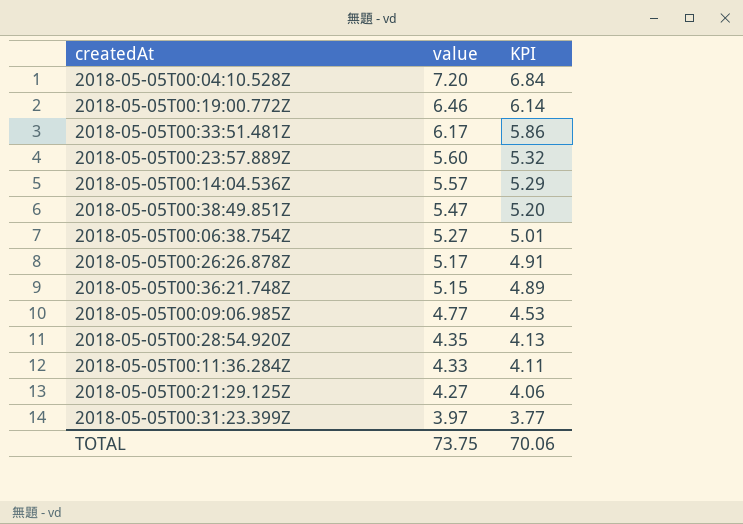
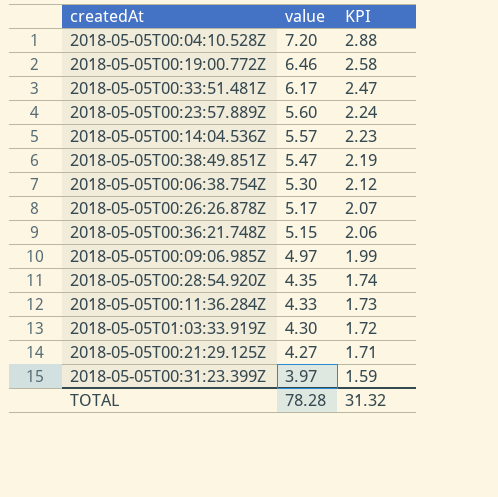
column KPI | formula: [value] * 0.95 -> [value] * 0.4
2018-05-05T00:06:38.754Z | value: 5.27 -> 5.30
2018-05-05T00:09:06.985Z | value: 4.77 -> 4.97
row 2018-05-05T01:03:33.919Z: none -> 4.30 | 1.72
TOTAL | value: 73.75 -> 78.28
TOTAL | KPI: 70.06 -> 31.32

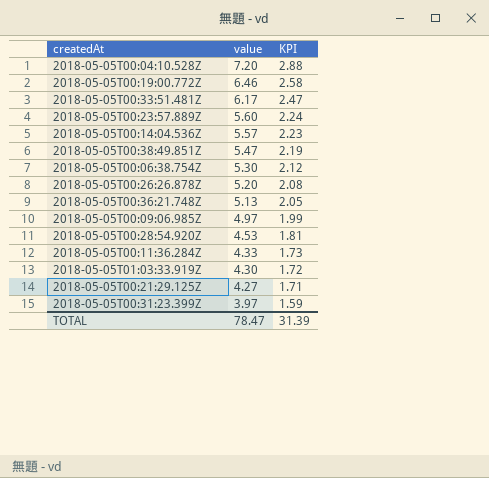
2018-05-05T00:26:26.878Z | value: 5.17 -> 5.20
2018-05-05T00:26:26.878Z | KPI: 2.07 -> 2.08
2018-05-05T00:36:21.748Z | value: 5.15 -> 5.13
2018-05-05T00:36:21.748Z | KPI: 2.06 -> 2.05
2018-05-05T00:28:54.920Z | value: 4.35 -> 4.53
2018-05-05T00:28:54.920Z | KPI: 1.74 -> 1.81
TOTAL | value: 78.28 -> 78.47
TOTAL | KPI: 31.32 -> 31.39

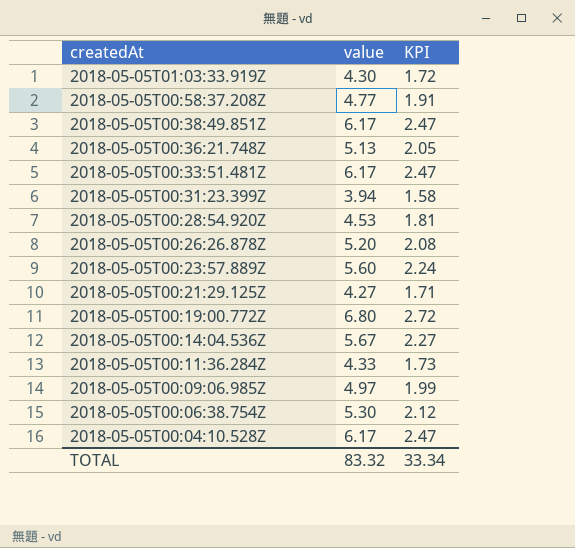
row order: value descending -> createdAt descending
row 2018-05-05T00:58:37.208Z: none -> 4.77 | 1.91
2018-05-05T00:38:49.851Z | value: 5.47 -> 6.17
2018-05-05T00:38:49.851Z | KPI: 2.19 -> 2.47
2018-05-05T00:31:23.399Z | value: 3.97 -> 3.94
2018-05-05T00:31:23.399Z | KPI: 1.59 -> 1.58
2018-05-05T00:19:00.772Z | value: 6.46 -> 6.80
2018-05-05T00:19:00.772Z | KPI: 2.58 -> 2.72
2018-05-05T00:14:04.536Z | value: 5.57 -> 5.67
2018-05-05T00:14:04.536Z | KPI: 2.23 -> 2.27
2018-05-05T00:04:10.528Z | value: 7.20 -> 6.17
2018-05-05T00:04:10.528Z | KPI: 2.88 -> 2.47
TOTAL | value: 78.47 -> 83.32
TOTAL | KPI: 31.39 -> 33.34

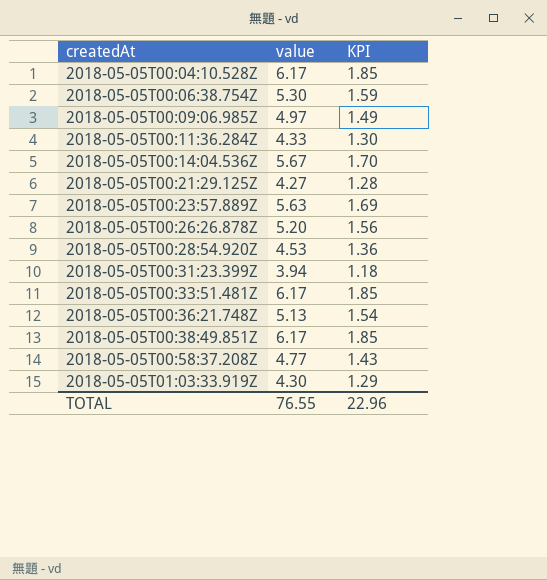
row order: createdAt descending -> createdAt ascending
column KPI | formula: [value] * 0.4 -> [value] * 0.3
row 2018-05-05T00:19:00.772Z: 6.80 | 2.72 -> none
2018-05-05T00:23:57.889Z | value: 5.60 -> 5.63
TOTAL | value: 83.32 -> 76.55
TOTAL | KPI: 33.34 -> 22.96

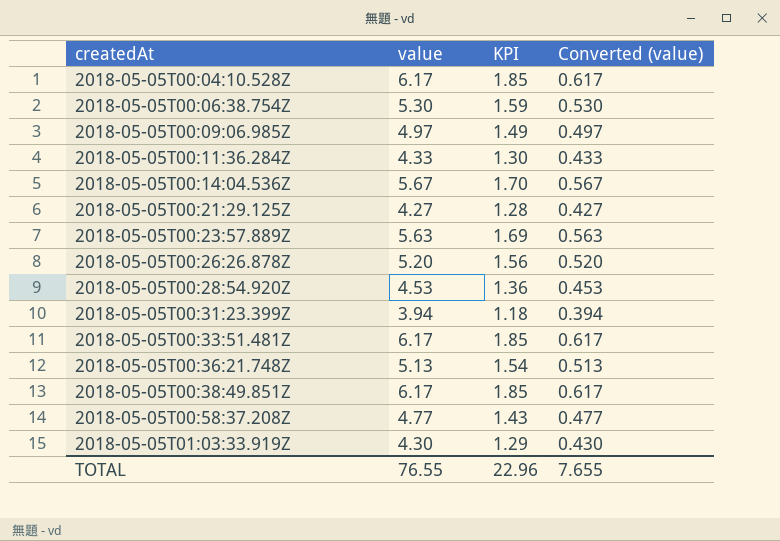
column Converted (value) | formula: none -> [value] * 0.1

